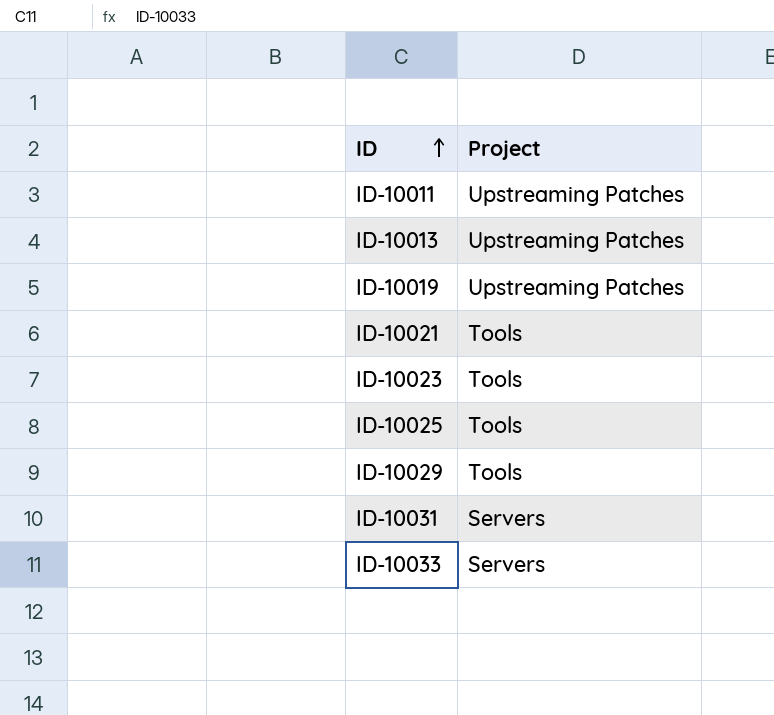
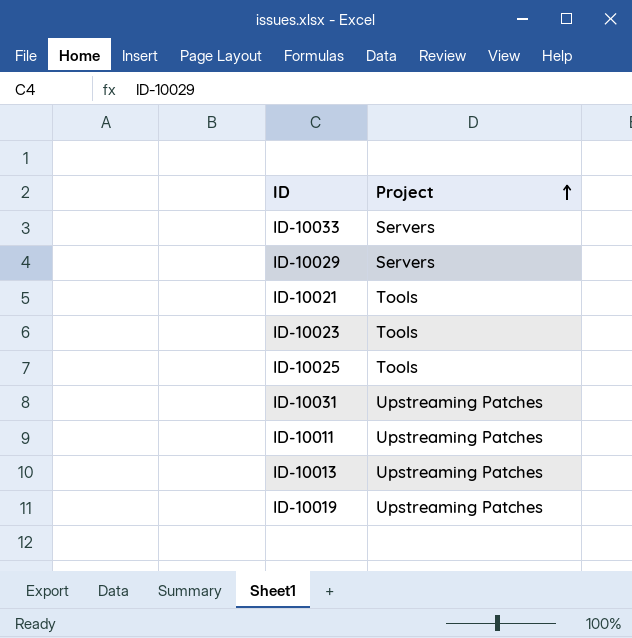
row order: ID ascending -> Project ascending
ID-10029 | Project: Tools -> Servers
ID-10031 | Project: Servers -> Upstreaming Patches

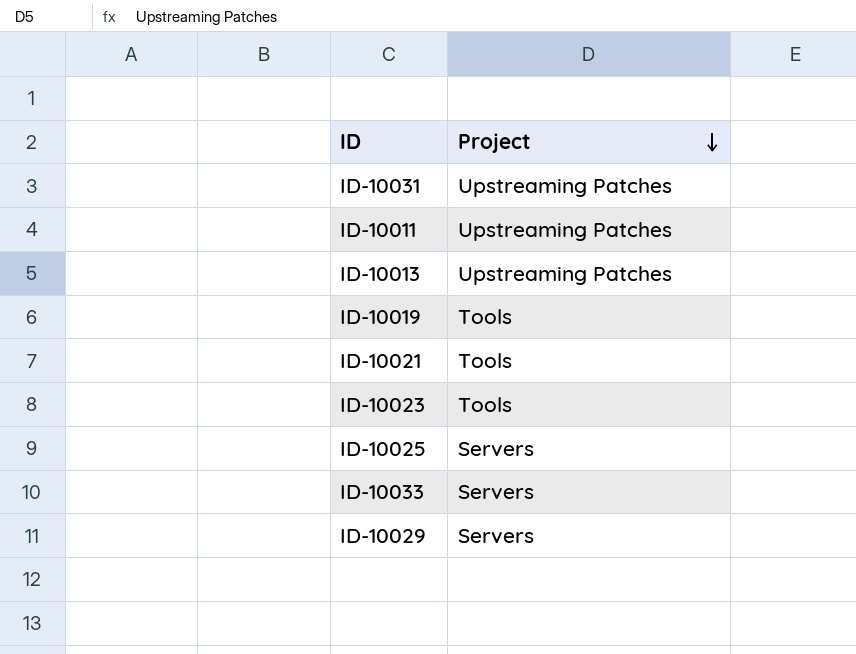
row order: Project ascending -> Project descending
ID-10019 | Project: Upstreaming Patches -> Tools
ID-10025 | Project: Tools -> Servers

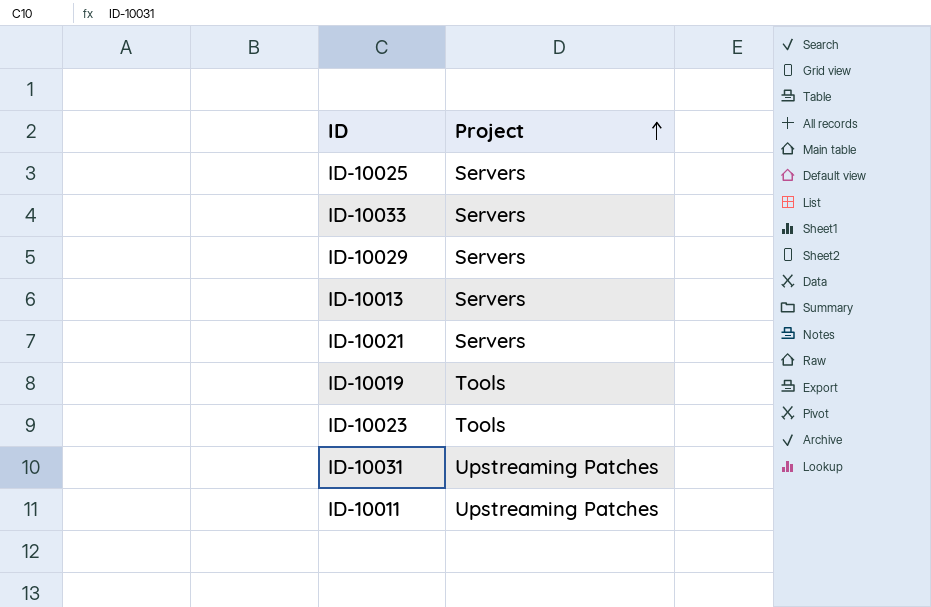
row order: Project descending -> Project ascending
ID-10013 | Project: Upstreaming Patches -> Servers
ID-10021 | Project: Tools -> Servers

